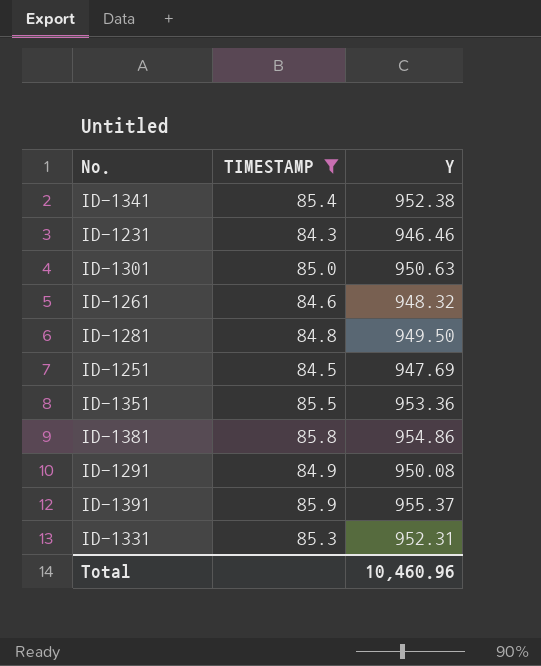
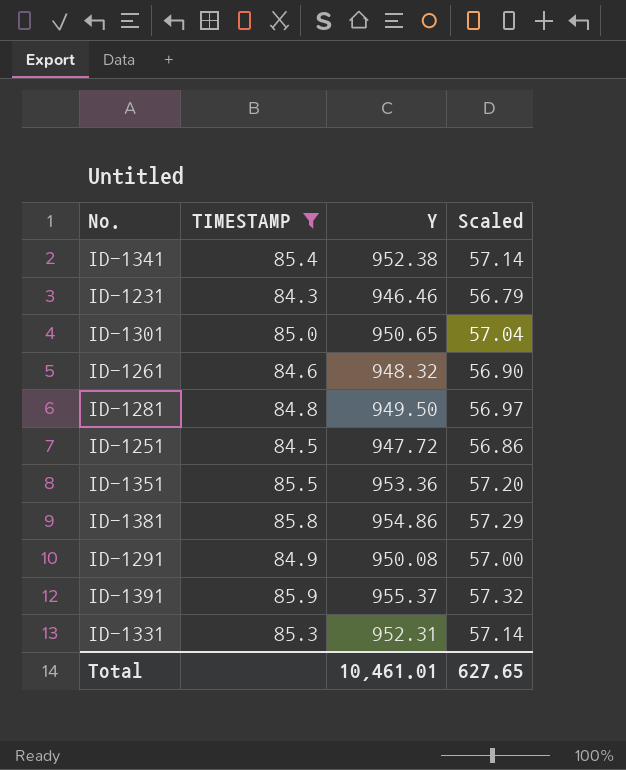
column Scaled | formula: none -> [Y] * 0.06
ID-1301 | Y: 950.63 -> 950.65
ID-1251 | Y: 947.69 -> 947.72
Total | Y: 10,460.96 -> 10,461.01

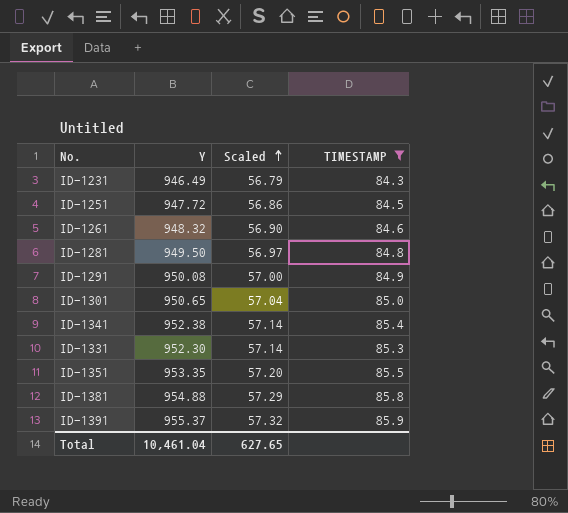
row order: none -> Scaled ascending
column TIMESTAMP | position: 2 -> 4
ID-1231 | Y: 946.46 -> 946.49
ID-1331 | Y: 952.31 -> 952.30
ID-1351 | Y: 953.36 -> 953.35
ID-1381 | Y: 954.86 -> 954.88
Total | Y: 10,461.01 -> 10,461.04

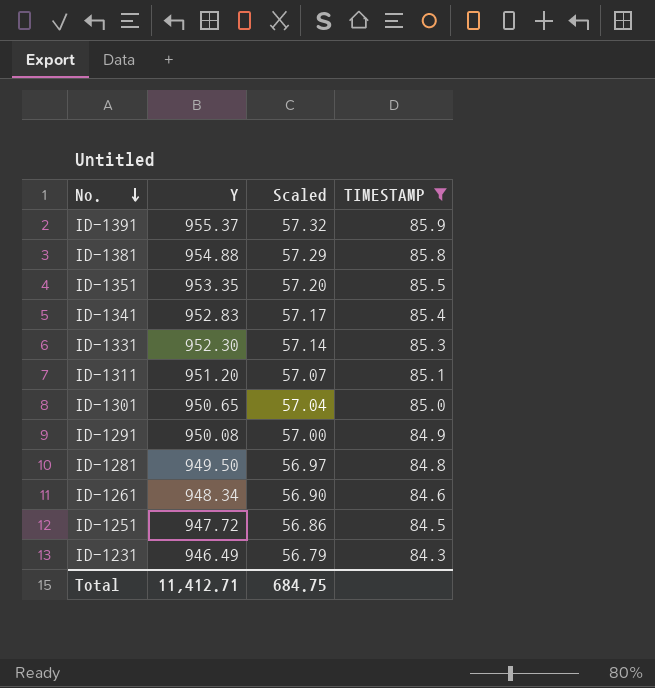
row order: Scaled ascending -> No. descending
ID-1341 | Y: 952.38 -> 952.83
ID-1341 | Scaled: 57.14 -> 57.17
row ID-1311: none -> 951.20 | 57.07 | 85.1
ID-1261 | Y: 948.32 -> 948.34
Total | Y: 10,461.04 -> 11,412.71
Total | Scaled: 627.65 -> 684.75

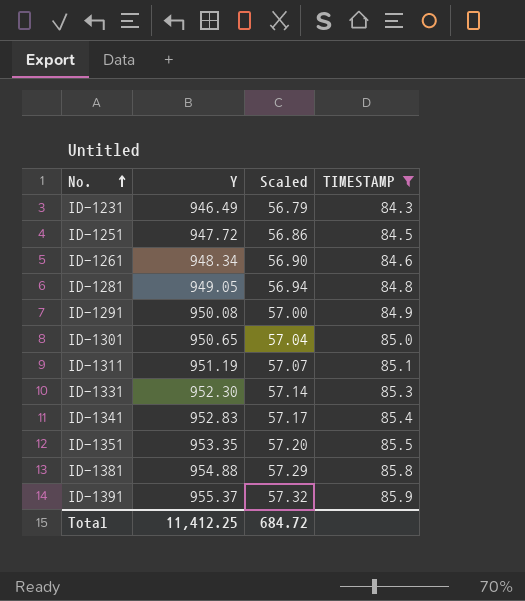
row order: No. descending -> No. ascending
ID-1281 | Y: 949.50 -> 949.05
ID-1281 | Scaled: 56.97 -> 56.94
ID-1311 | Y: 951.20 -> 951.19
Total | Y: 11,412.71 -> 11,412.25
Total | Scaled: 684.75 -> 684.72

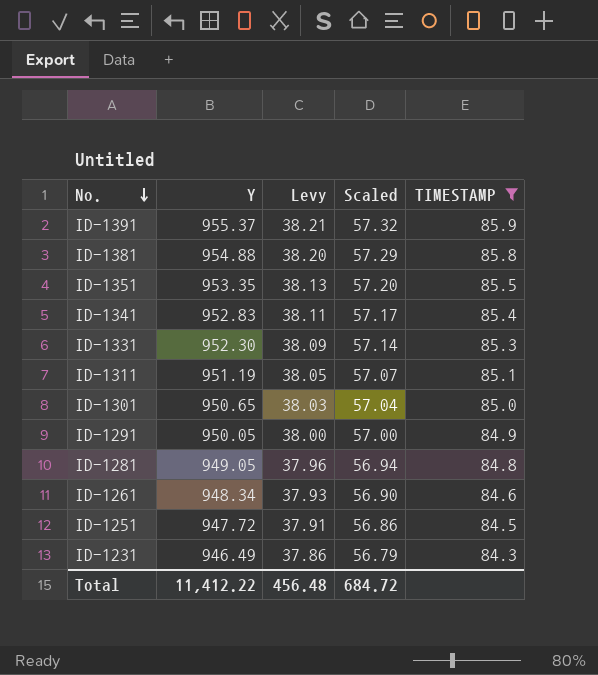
row order: No. ascending -> No. descending
column Levy | formula: none -> [Y] * 0.04
ID-1291 | Y: 950.08 -> 950.05
Total | Y: 11,412.25 -> 11,412.22

